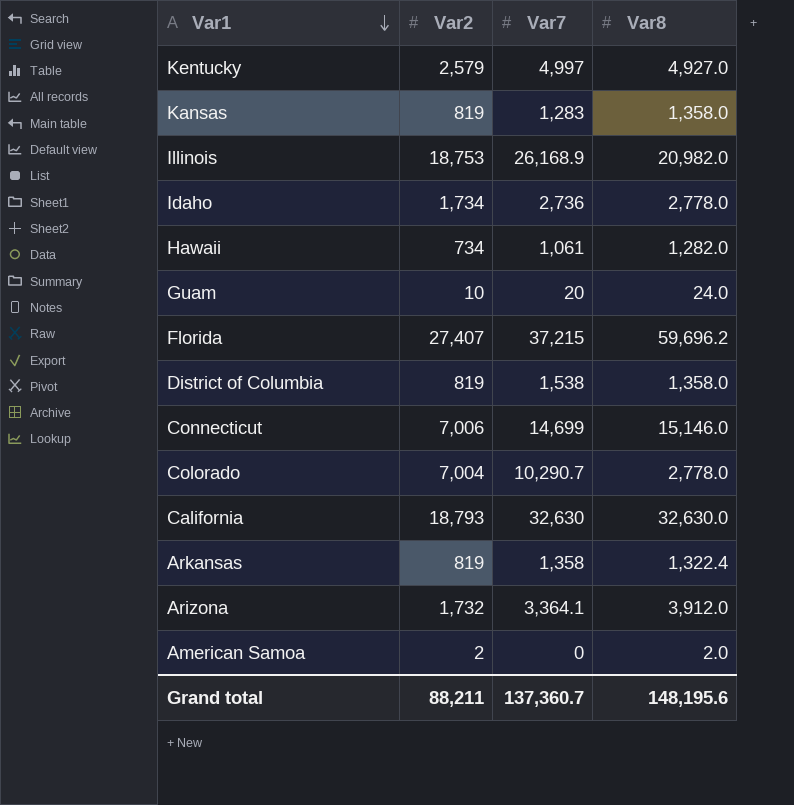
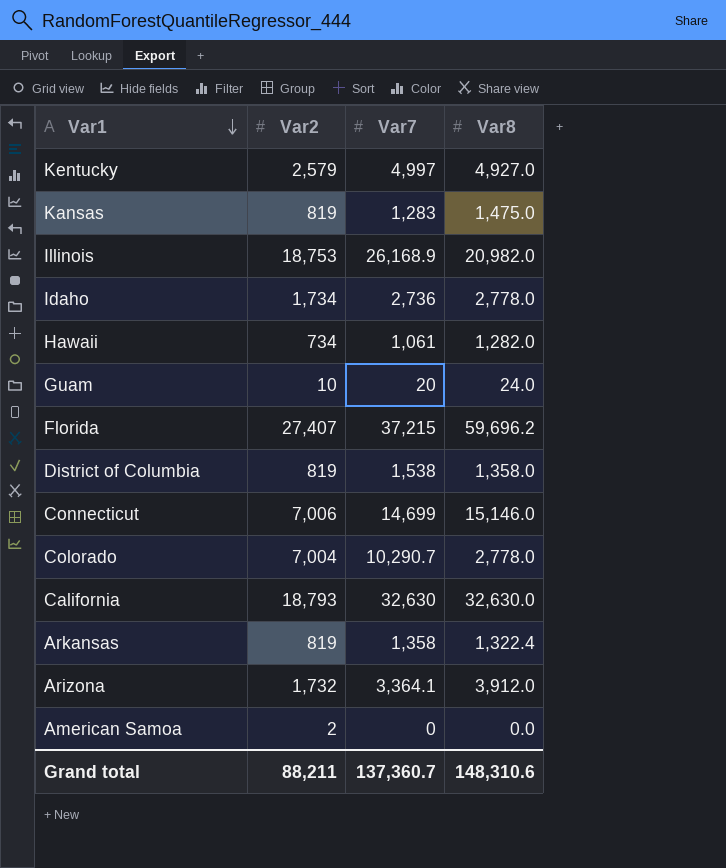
Kansas | Var8: 1,358.0 -> 1,475.0
American Samoa | Var8: 2.0 -> 0.0
Grand total | Var8: 148,195.6 -> 148,310.6

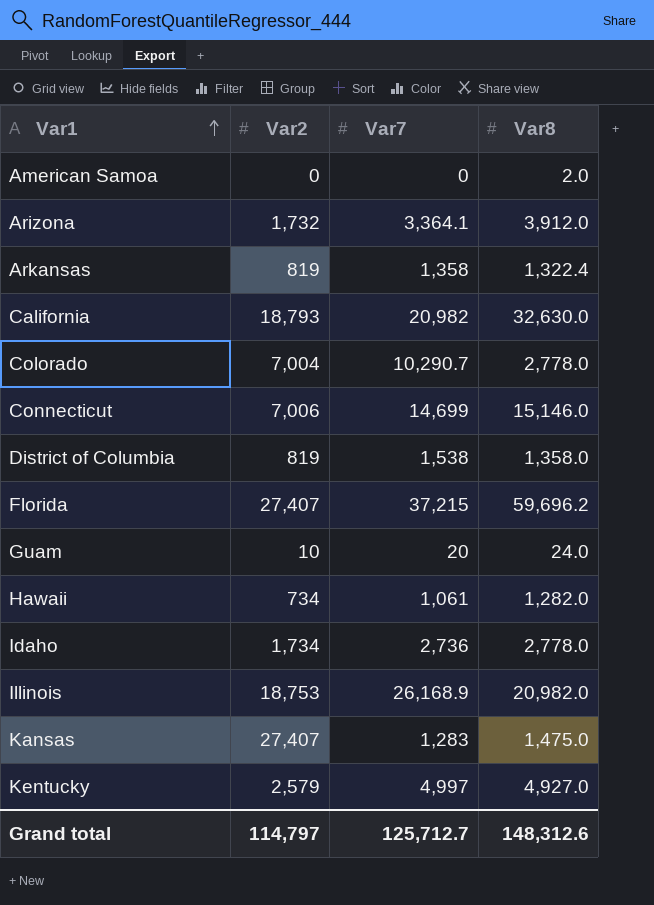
row order: Var1 descending -> Var1 ascending
American Samoa | Var2: 2 -> 0
American Samoa | Var8: 0.0 -> 2.0
California | Var7: 32,630 -> 20,982
Kansas | Var2: 819 -> 27,407
Grand total | Var2: 88,211 -> 114,797
Grand total | Var7: 137,360.7 -> 125,712.7
Grand total | Var8: 148,310.6 -> 148,312.6

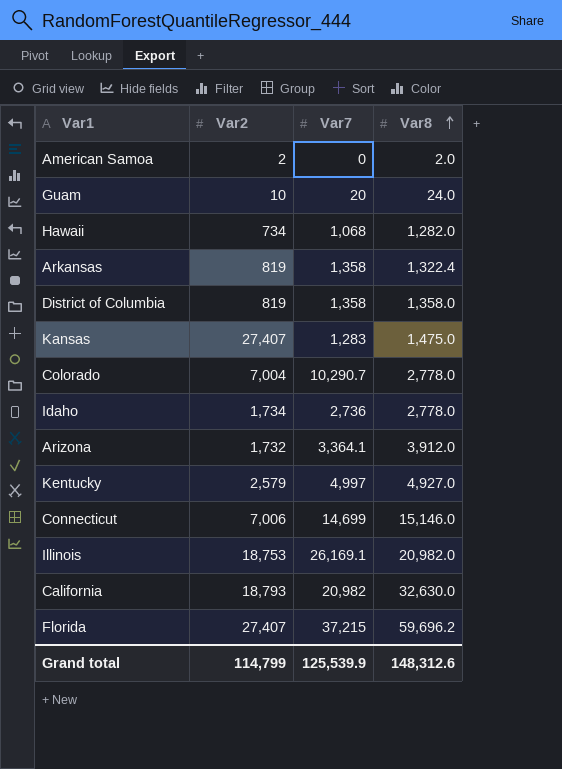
row order: Var1 ascending -> Var8 ascending
American Samoa | Var2: 0 -> 2
Hawaii | Var7: 1,061 -> 1,068
District of Columbia | Var7: 1,538 -> 1,358
Illinois | Var7: 26,168.9 -> 26,169.1
Grand total | Var2: 114,797 -> 114,799
Grand total | Var7: 125,712.7 -> 125,539.9

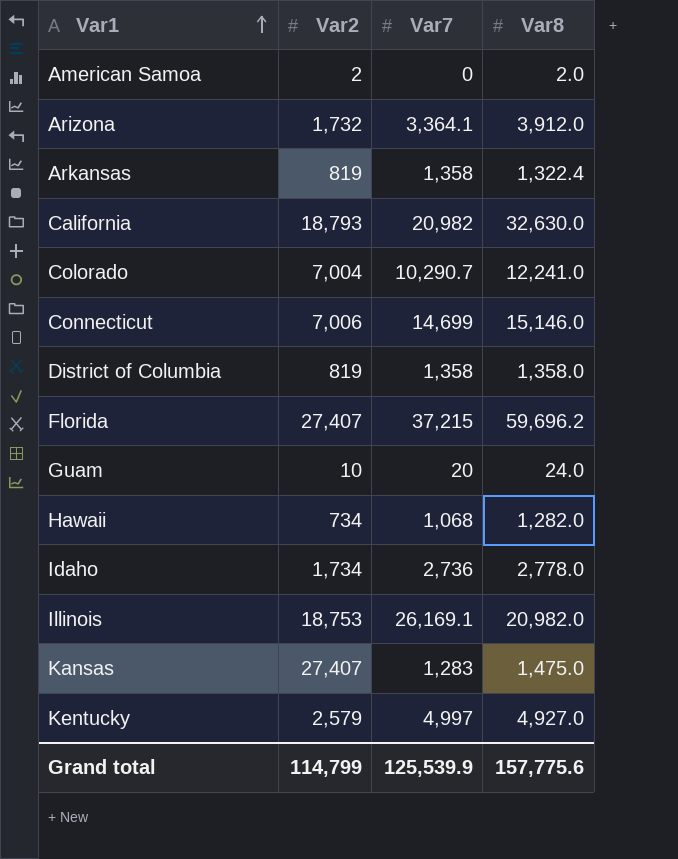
row order: Var8 ascending -> Var1 ascending
Colorado | Var8: 2,778.0 -> 12,241.0
Grand total | Var8: 148,312.6 -> 157,775.6

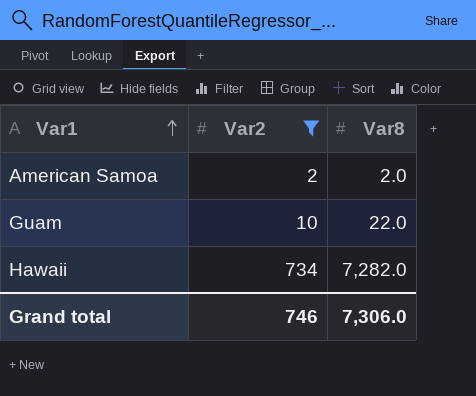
filter: none -> Var2 <= 734
column Var7 | position: 3 -> none
Guam | Var8: 24.0 -> 22.0
Hawaii | Var8: 1,282.0 -> 7,282.0
Grand total | Var2: 114,799 -> 746
Grand total | Var8: 157,775.6 -> 7,306.0

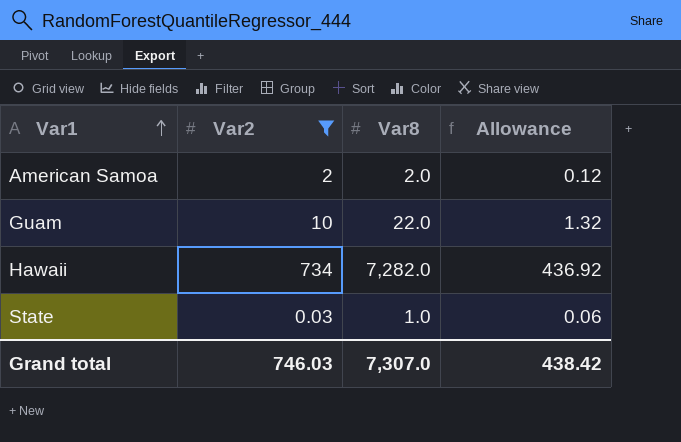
column Allowance | formula: none -> [Var8] * 0.06
row State: none -> 0.03 | 1.0 | 0.06
Grand total | Var2: 746 -> 746.03
Grand total | Var8: 7,306.0 -> 7,307.0

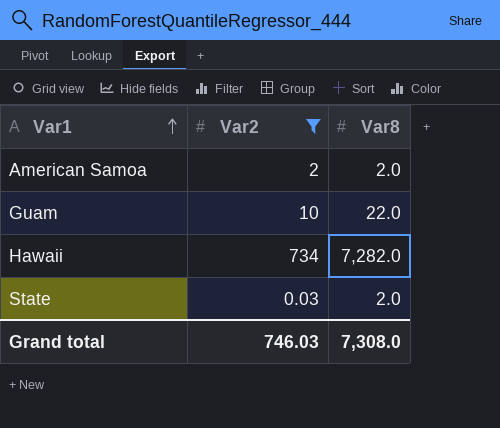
column Allowance | formula: [Var8] * 0.06 -> none
State | Var8: 1.0 -> 2.0
Grand total | Var8: 7,307.0 -> 7,308.0

